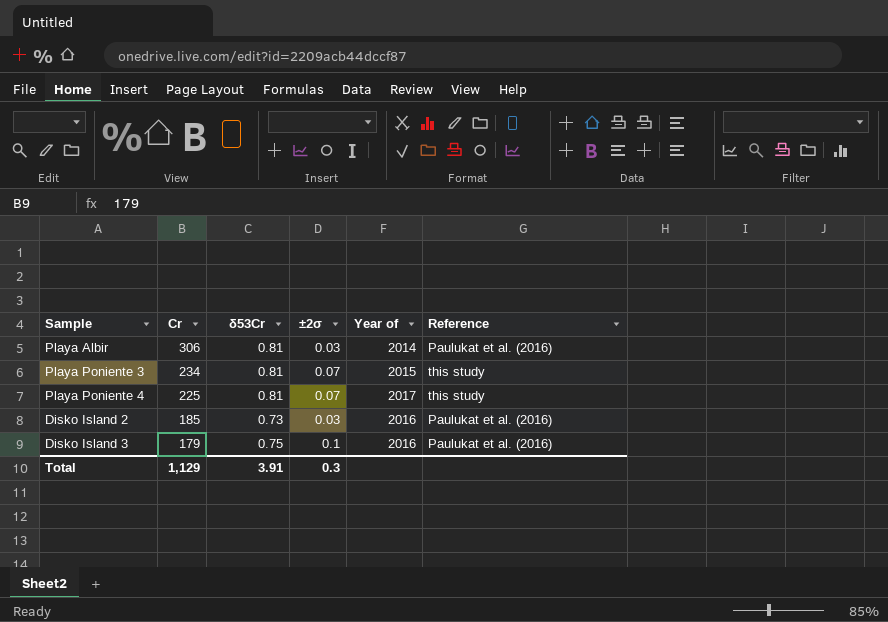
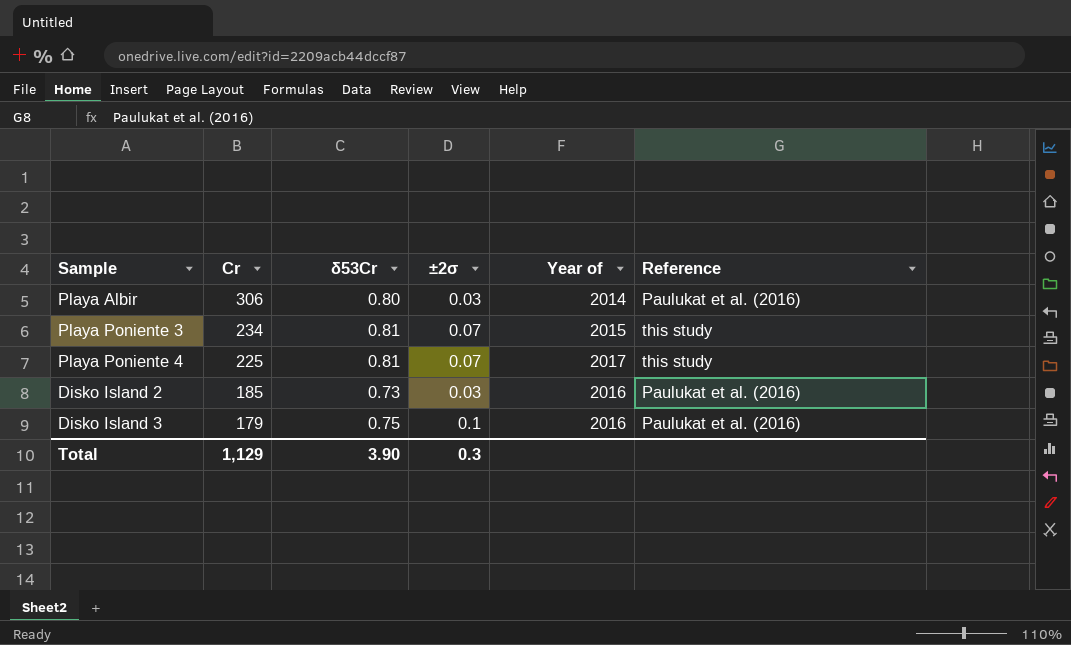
Playa Albir | δ53Cr: 0.81 -> 0.80
Total | δ53Cr: 3.91 -> 3.90

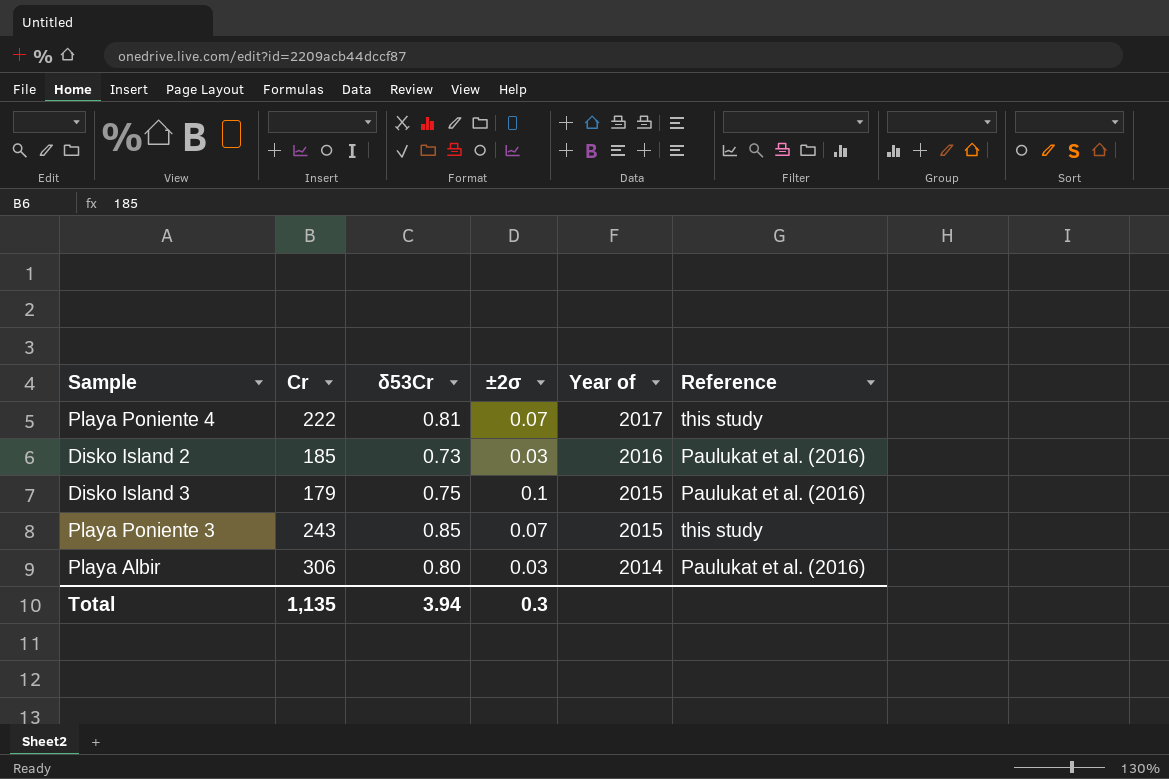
row order: Cr descending -> Year of descending
Playa Poniente 4 | Cr: 225 -> 222
Disko Island 3 | Year of: 2016 -> 2015
Playa Poniente 3 | Cr: 234 -> 243
Playa Poniente 3 | δ53Cr: 0.81 -> 0.85
Total | Cr: 1,129 -> 1,135
Total | δ53Cr: 3.90 -> 3.94

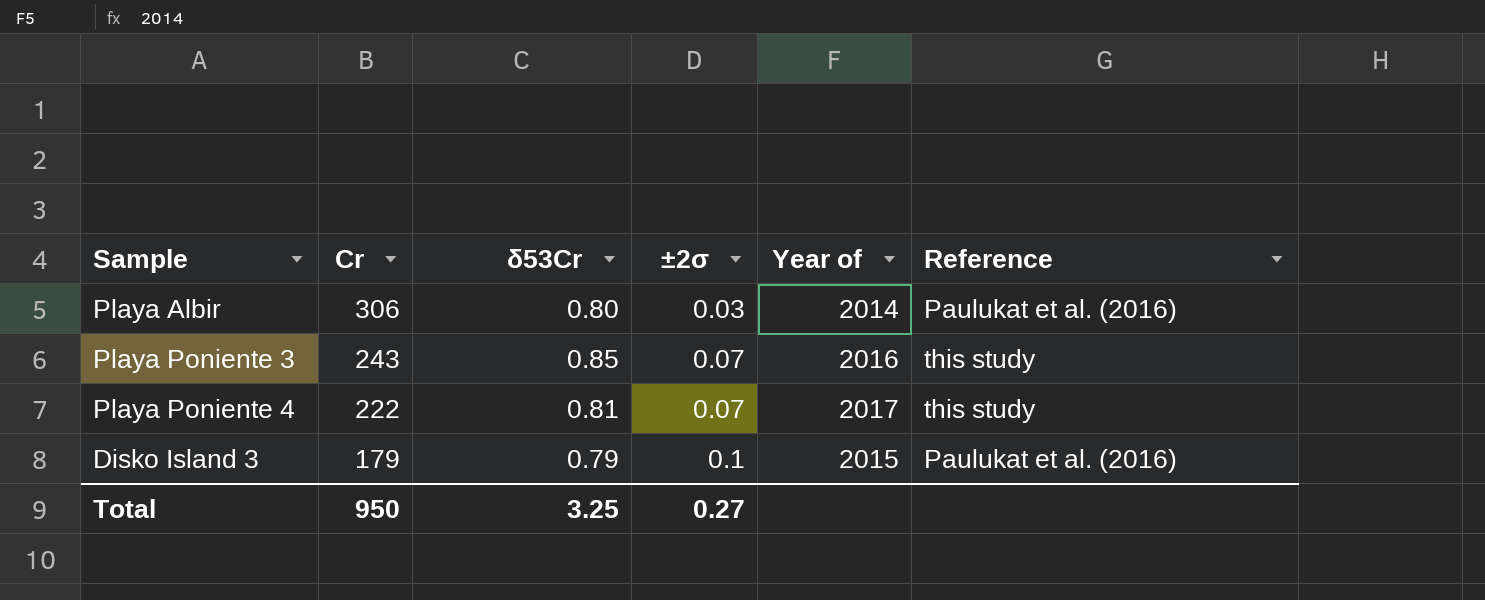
row order: Year of descending -> Cr descending
row Disko Island 2: 185 | 0.73 | 0.03 | 2016 | Paulukat et al. (2016) -> none
Playa Poniente 3 | Year of: 2015 -> 2016
Disko Island 3 | δ53Cr: 0.75 -> 0.79
Total | Cr: 1,135 -> 950
Total | δ53Cr: 3.94 -> 3.25
Total | ±2σ: 0.3 -> 0.27

